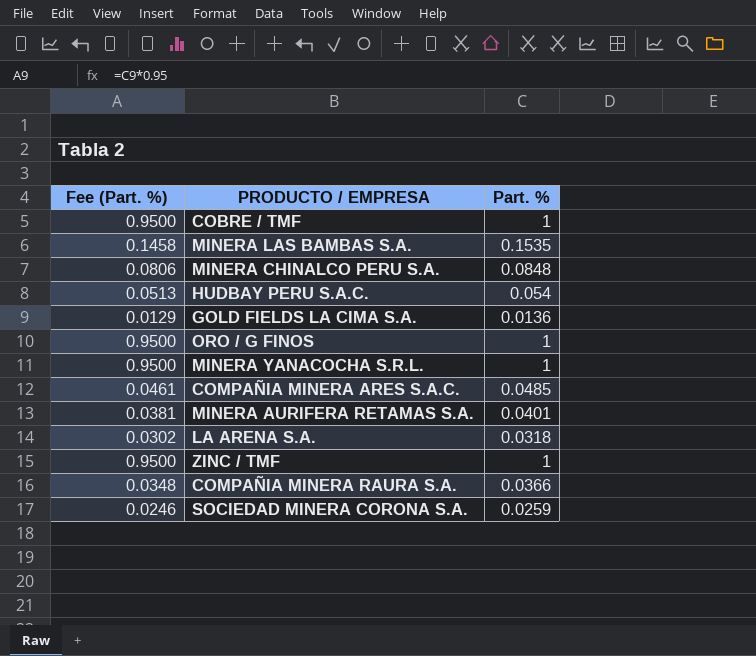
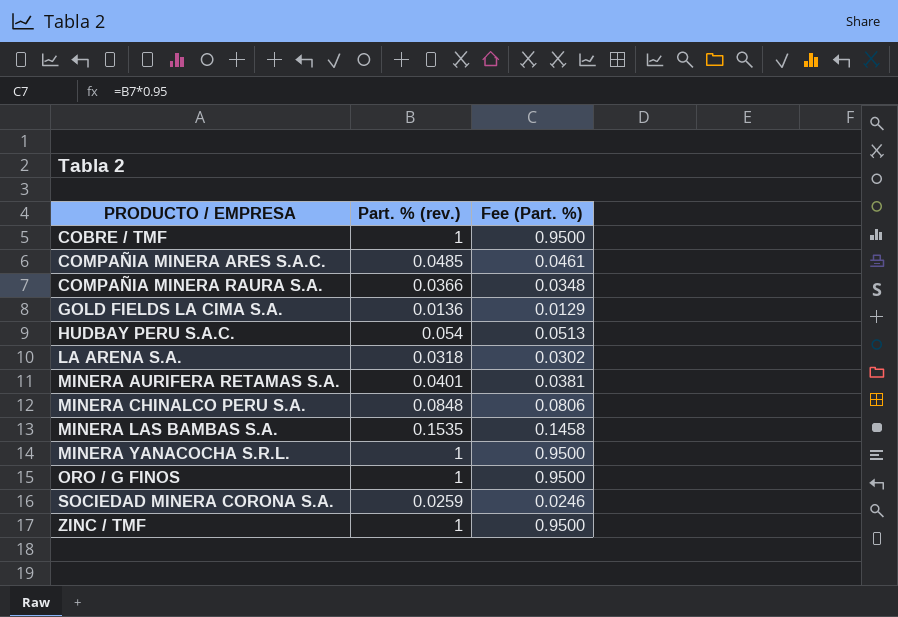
row order: none -> PRODUCTO / EMPRESA ascending
column name: Part. % -> Part. % (rev.)
column Fee (Part. %) | position: 1 -> 3

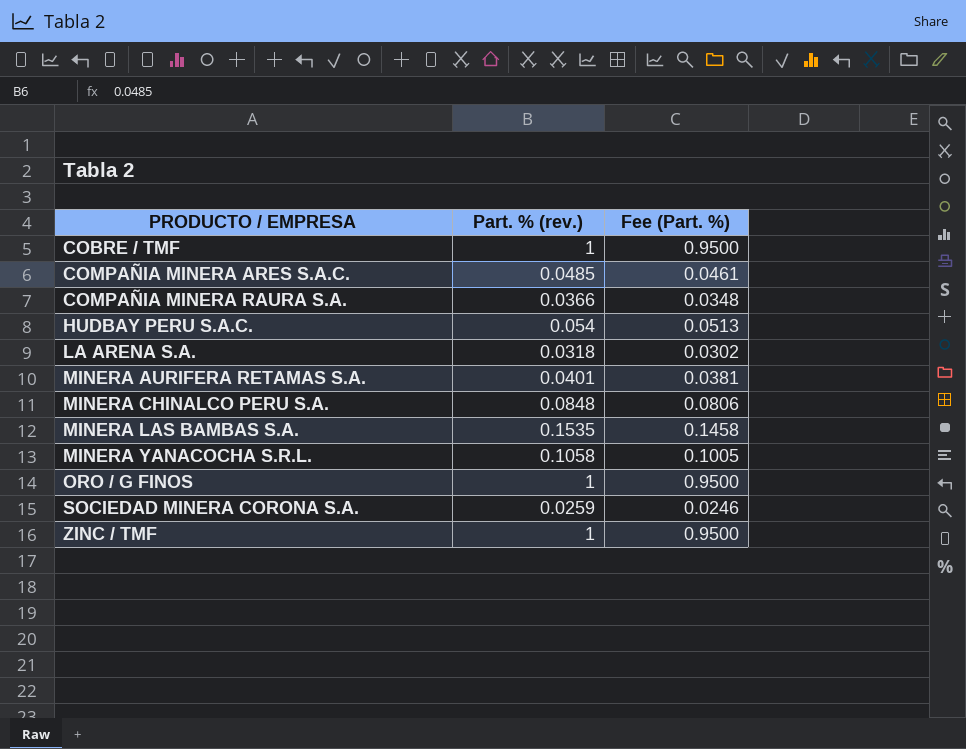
row GOLD FIELDS LA CIMA S.A.: 0.0136 | 0.0129 -> none
MINERA YANACOCHA S.R.L. | Part. % (rev.): 1 -> 0.1058
MINERA YANACOCHA S.R.L. | Fee (Part. %): 0.9500 -> 0.1005

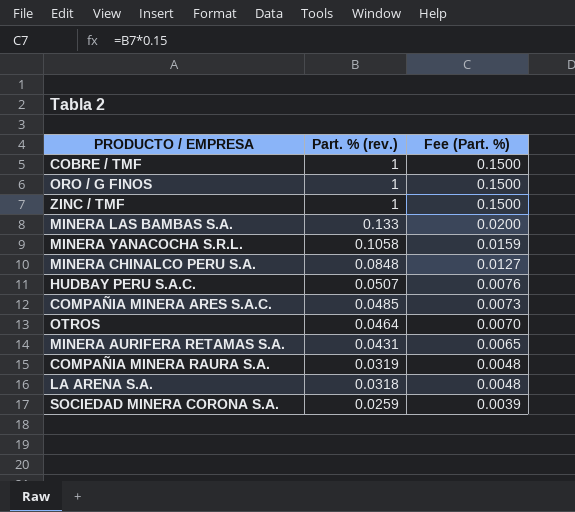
row order: PRODUCTO / EMPRESA ascending -> Part. % (rev.) descending
column Fee (Part. %) | formula: [Part. % (rev.)] * 0.95 -> [Part. % (rev.)] * 0.15
MINERA LAS BAMBAS S.A. | Part. % (rev.): 0.1535 -> 0.133
HUDBAY PERU S.A.C. | Part. % (rev.): 0.054 -> 0.0507
row OTROS: none -> 0.0464 | 0.0070
MINERA AURIFERA RETAMAS S.A. | Part. % (rev.): 0.0401 -> 0.0431
COMPAÑIA MINERA RAURA S.A. | Part. % (rev.): 0.0366 -> 0.0319

